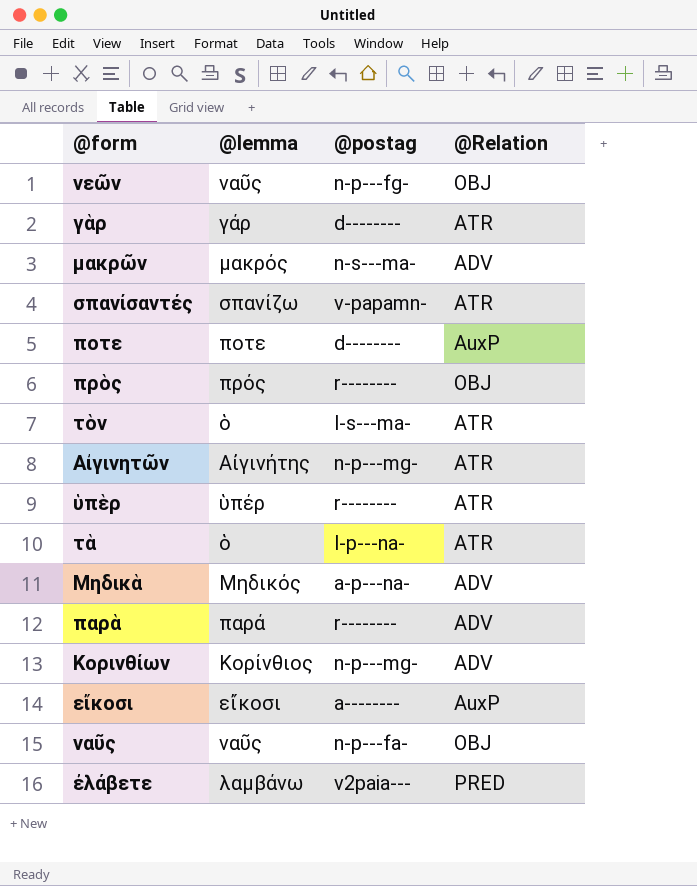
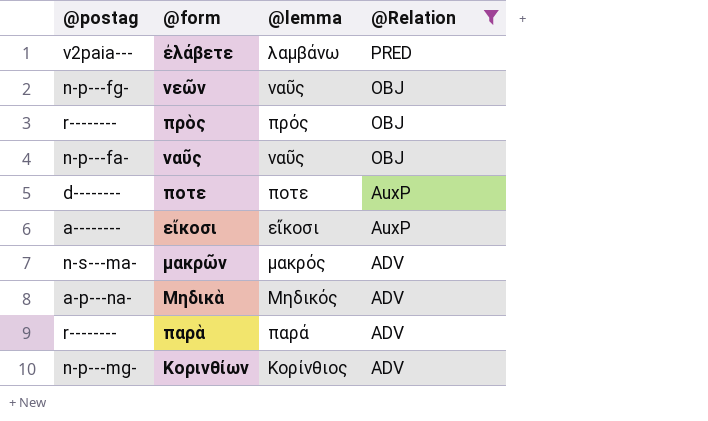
filter: none -> @Relation != ATR
row order: none -> @Relation descending
column @postag | position: 3 -> 1

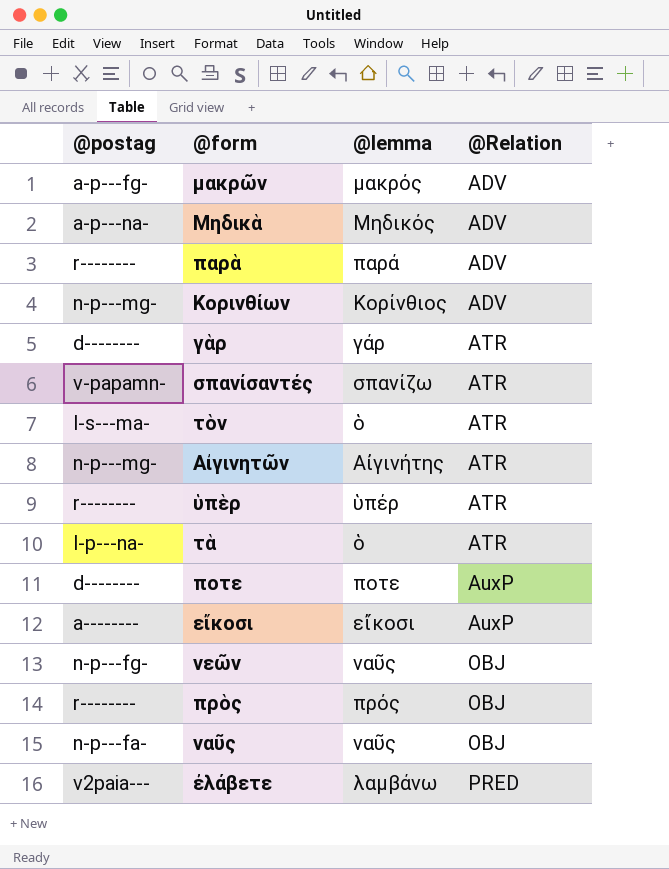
filter: @Relation != ATR -> none
row order: @Relation descending -> @Relation ascending
μακρῶν | @postag: n-s---ma- -> a-p---fg-

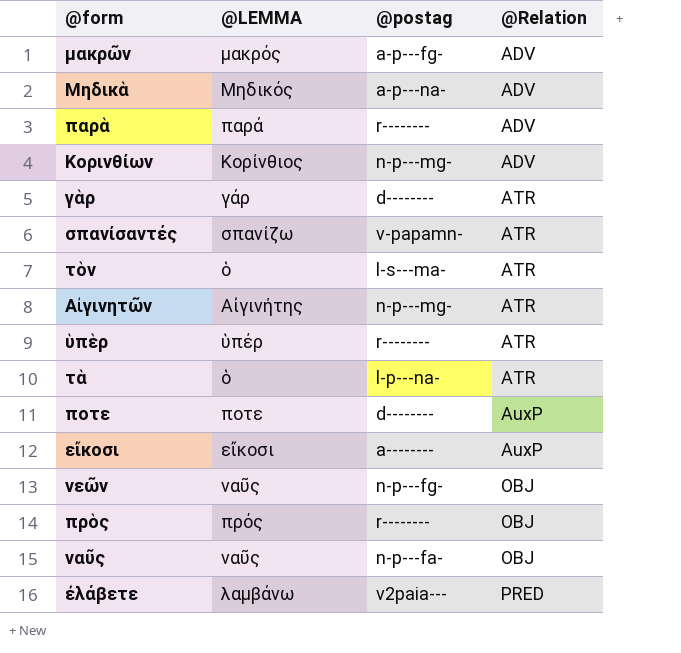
column name: @lemma -> @LEMMA
column @postag | position: 1 -> 3

